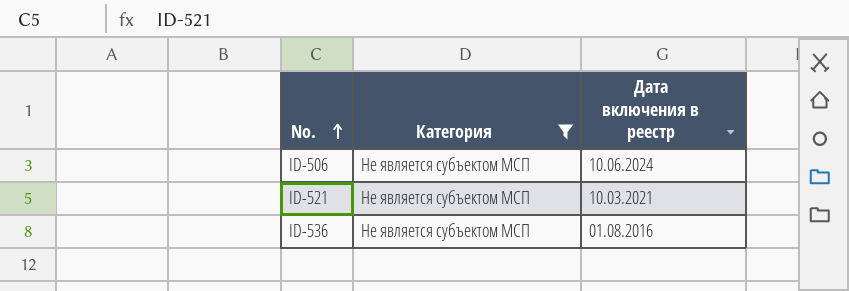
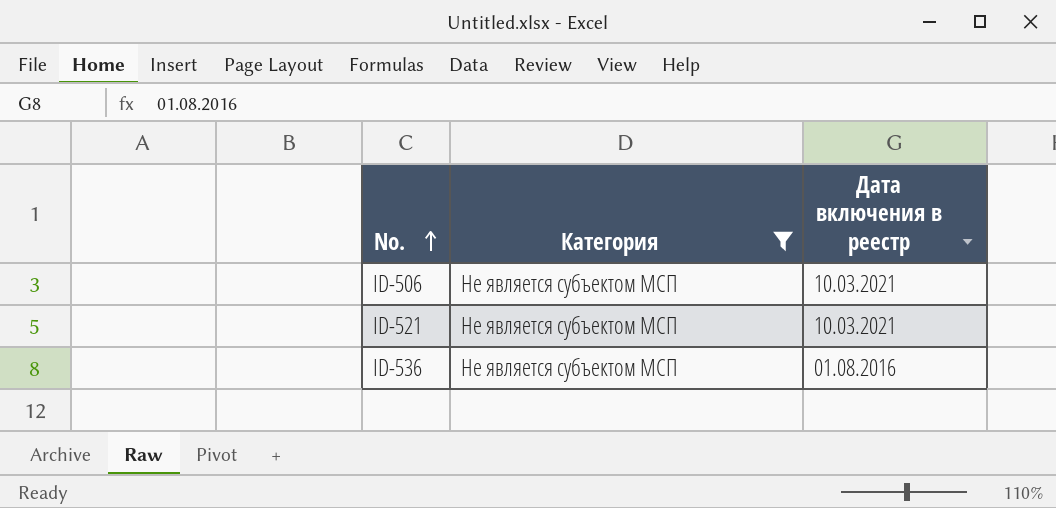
ID-506 | Дата включения в реестр: 10.06.2024 -> 10.03.2021

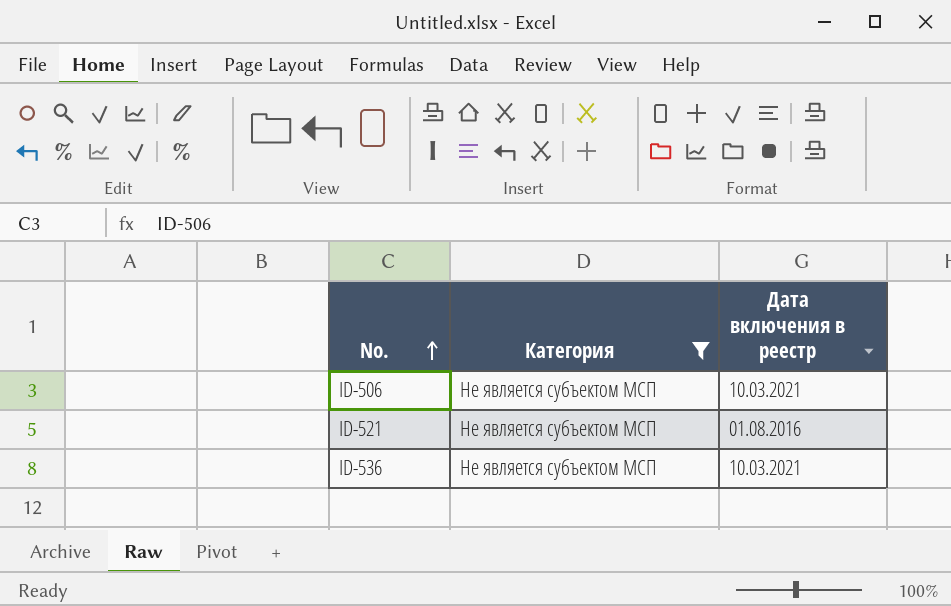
ID-521 | Дата включения в реестр: 10.03.2021 -> 01.08.2016
ID-536 | Дата включения в реестр: 01.08.2016 -> 10.03.2021

